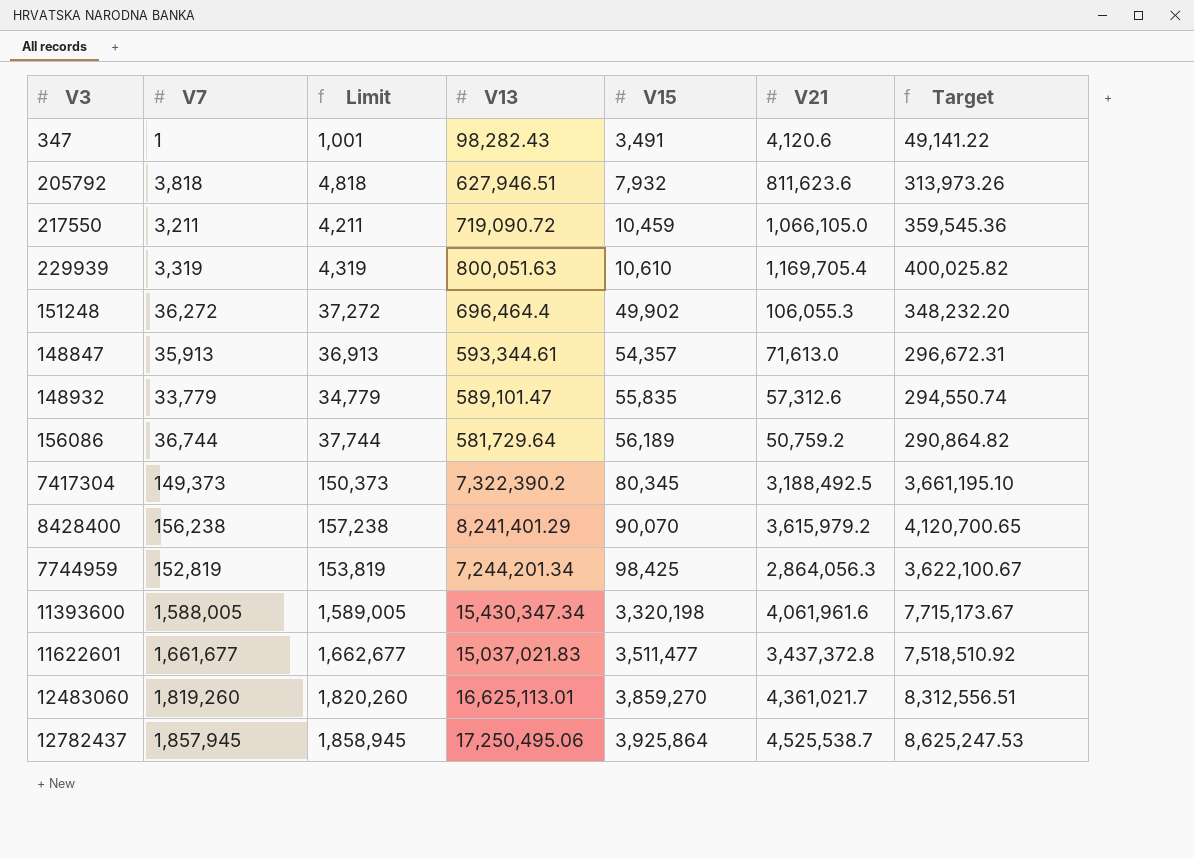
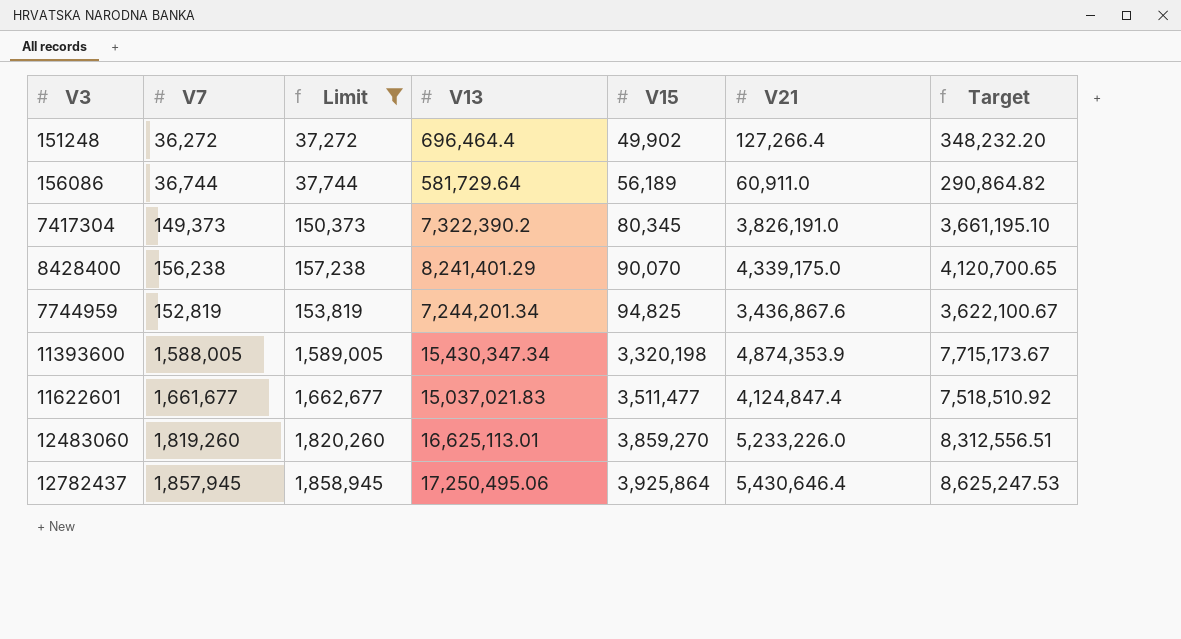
filter: none -> Limit >= 37,272
151248 | V21: 106,055.3 -> 127,266.4
156086 | V21: 50,759.2 -> 60,911.0
7417304 | V21: 3,188,492.5 -> 3,826,191.0
8428400 | V21: 3,615,979.2 -> 4,339,175.0
7744959 | V15: 98,425 -> 94,825
7744959 | V21: 2,864,056.3 -> 3,436,867.6
11393600 | V21: 4,061,961.6 -> 4,874,353.9
11622601 | V21: 3,437,372.8 -> 4,124,847.4
12483060 | V21: 4,361,021.7 -> 5,233,226.0
12782437 | V21: 4,525,538.7 -> 5,430,646.4

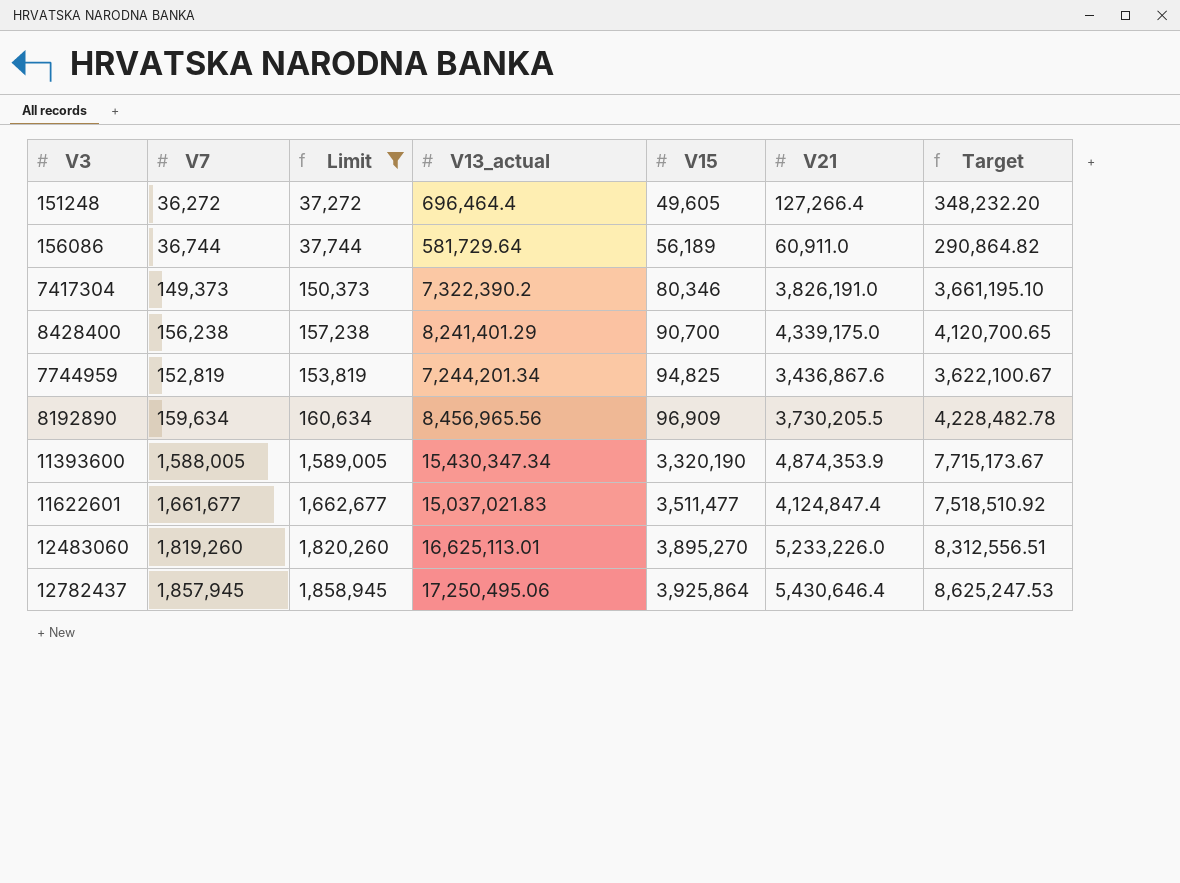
column name: V13 -> V13_actual
151248 | V15: 49,902 -> 49,605
7417304 | V15: 80,345 -> 80,346
8428400 | V15: 90,070 -> 90,700
row 8192890: none -> 159,634 | 160,634 | 8,456,965.56 | 96,909 | 3,730,205.5 | 4,228,482.78
11393600 | V15: 3,320,198 -> 3,320,190
12483060 | V15: 3,859,270 -> 3,895,270

